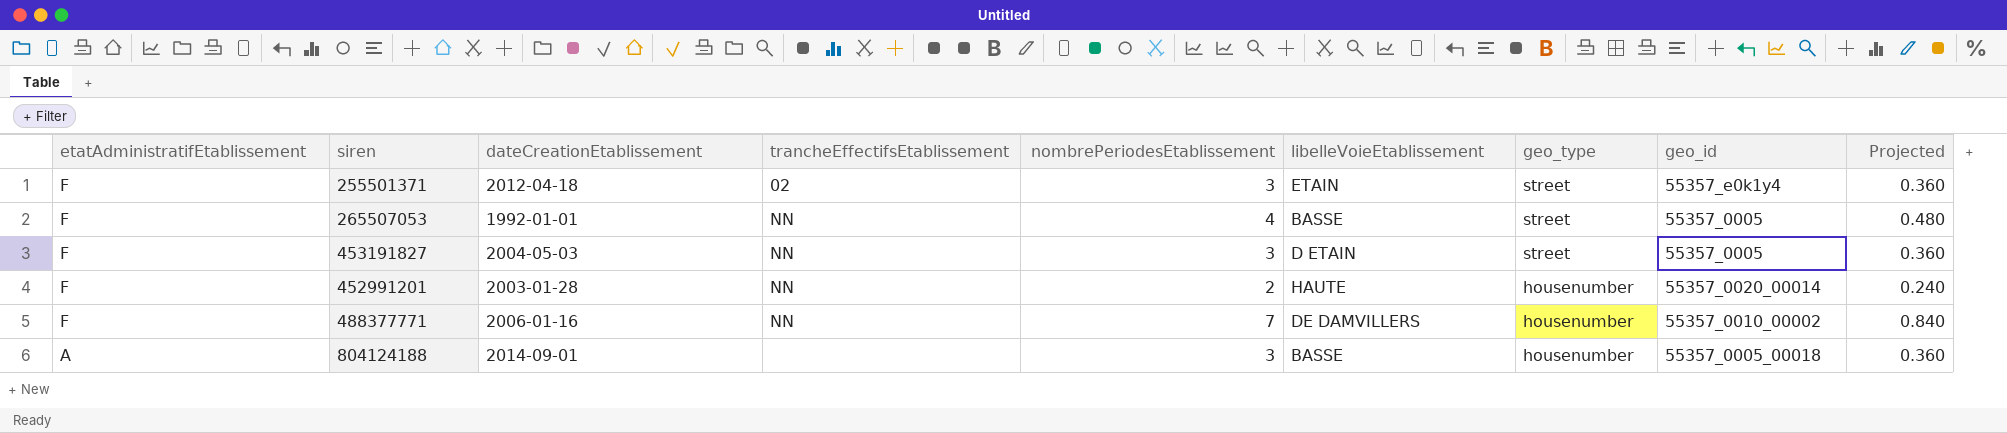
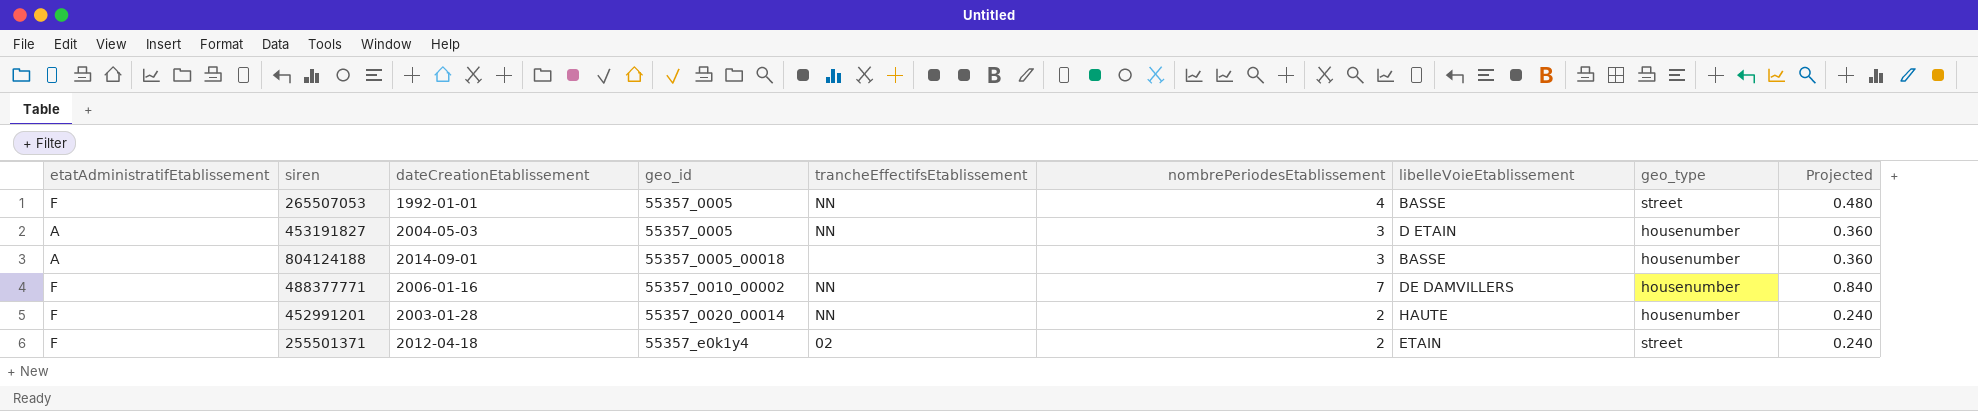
row order: etatAdministratifEtablissement descending -> geo_id ascending
column geo_id | position: 8 -> 4
453191827 | etatAdministratifEtablissement: F -> A
453191827 | geo_type: street -> housenumber
255501371 | nombrePeriodesEtablissement: 3 -> 2
255501371 | Projected: 0.360 -> 0.240

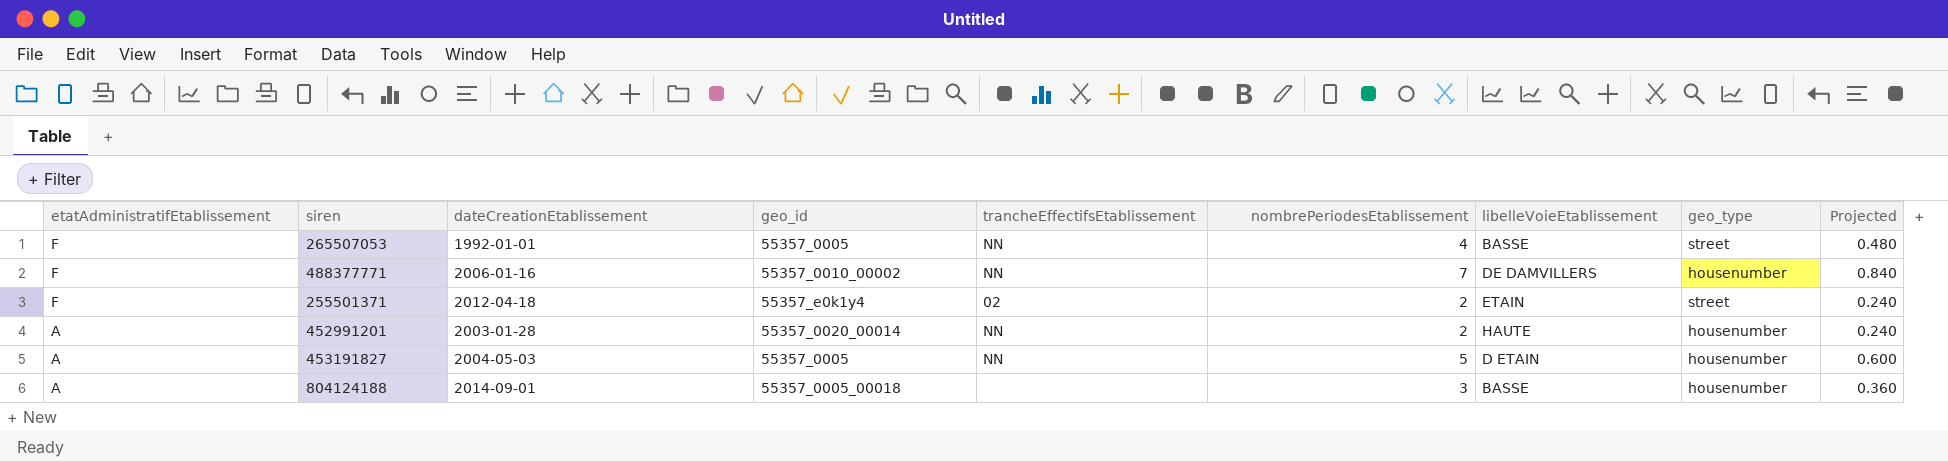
row order: geo_id ascending -> etatAdministratifEtablissement descending
452991201 | etatAdministratifEtablissement: F -> A
453191827 | nombrePeriodesEtablissement: 3 -> 5
453191827 | Projected: 0.360 -> 0.600

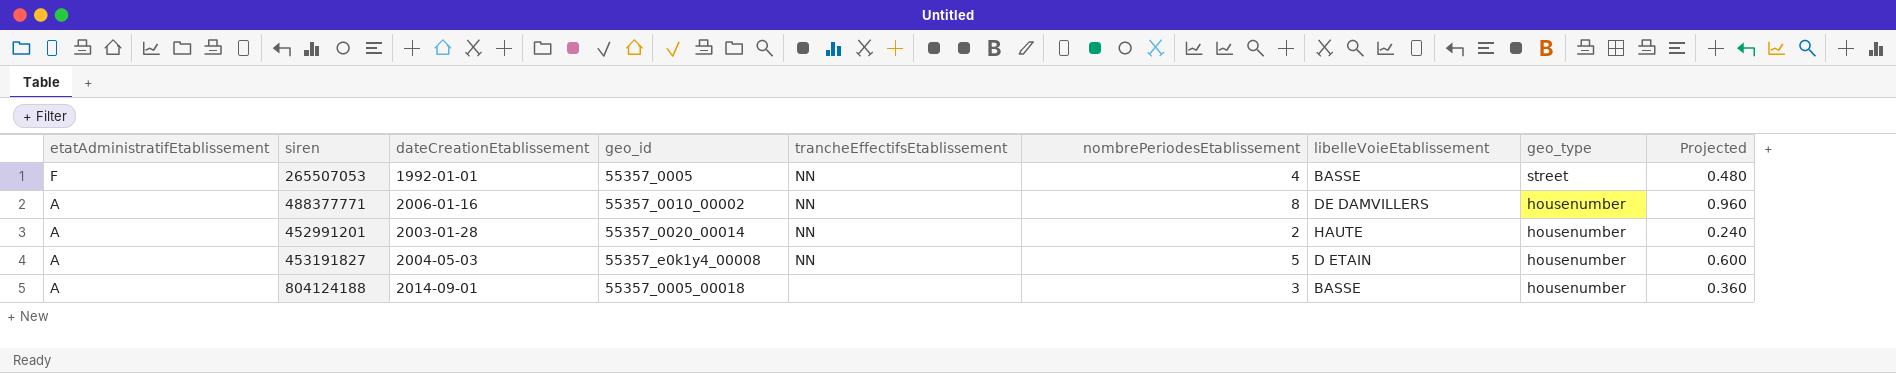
row 255501371: F | 2012-04-18 | 55357_e0k1y4 | 02 | 2 | ETAIN | street | 0.240 -> none
488377771 | etatAdministratifEtablissement: F -> A
488377771 | nombrePeriodesEtablissement: 7 -> 8
488377771 | Projected: 0.840 -> 0.960
453191827 | geo_id: 55357_0005 -> 55357_e0k1y4_00008

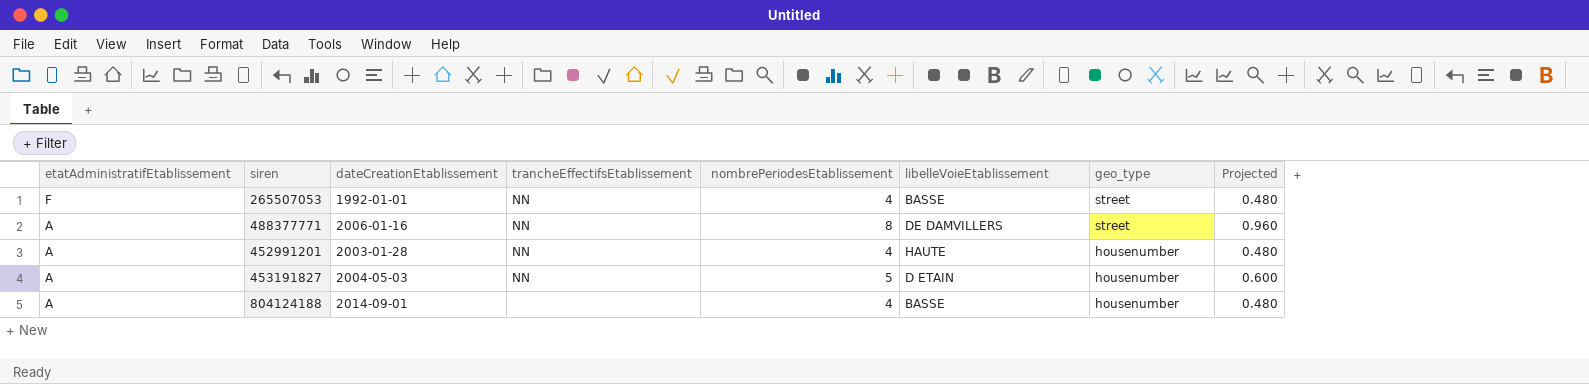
column geo_id | position: 4 -> none
488377771 | geo_type: housenumber -> street
452991201 | nombrePeriodesEtablissement: 2 -> 4
452991201 | Projected: 0.240 -> 0.480
804124188 | nombrePeriodesEtablissement: 3 -> 4
804124188 | Projected: 0.360 -> 0.480

